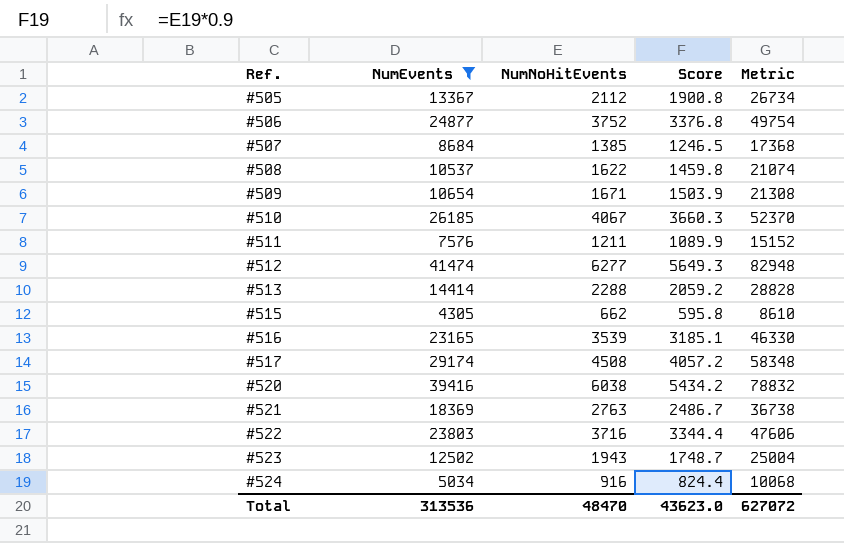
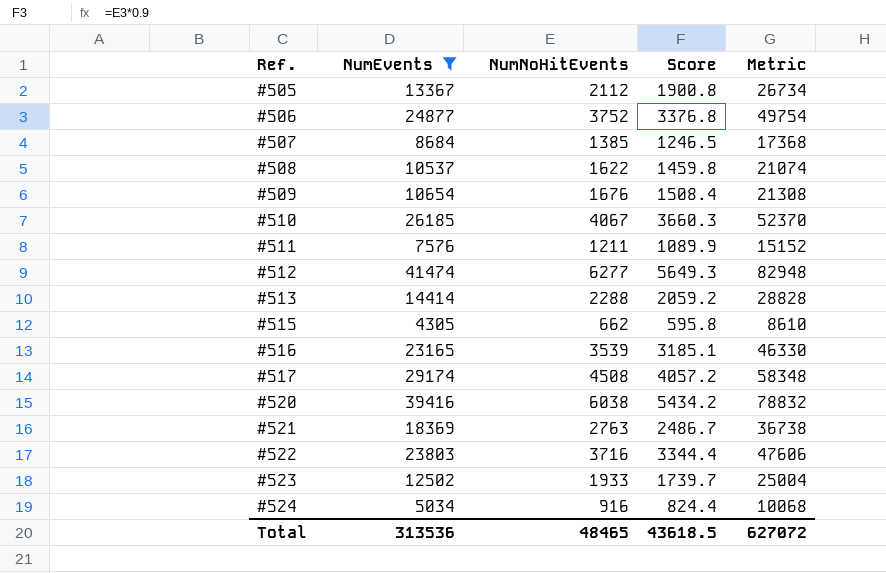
#509 | NumNoHitEvents: 1671 -> 1676
#509 | Score: 1503.9 -> 1508.4
#523 | NumNoHitEvents: 1943 -> 1933
#523 | Score: 1748.7 -> 1739.7
Total | NumNoHitEvents: 48470 -> 48465
Total | Score: 43623.0 -> 43618.5

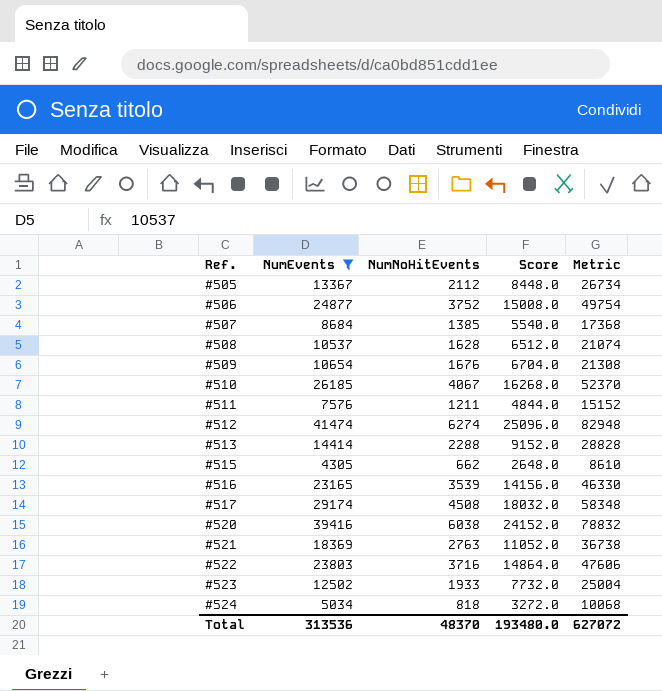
column Score | formula: [NumNoHitEvents] * 0.9 -> [NumNoHitEvents] * 4
#508 | NumNoHitEvents: 1622 -> 1628
#512 | NumNoHitEvents: 6277 -> 6274
#524 | NumNoHitEvents: 916 -> 818
Total | NumNoHitEvents: 48465 -> 48370
Total | Score: 43618.5 -> 193480.0

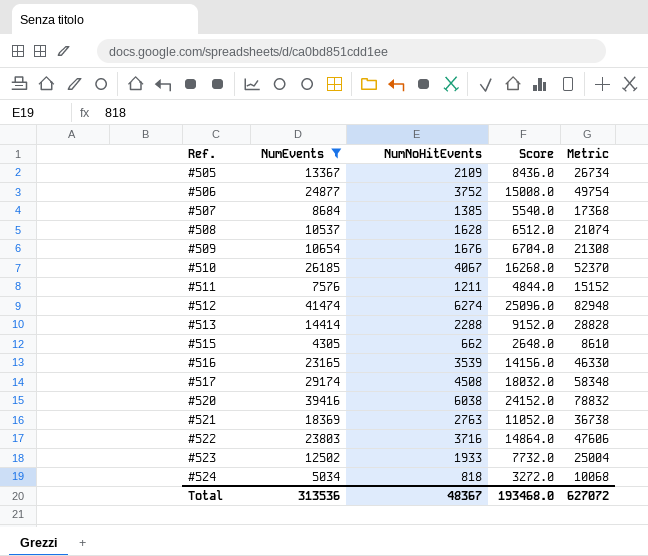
#505 | NumNoHitEvents: 2112 -> 2109
#505 | Score: 8448.0 -> 8436.0
Total | NumNoHitEvents: 48370 -> 48367
Total | Score: 193480.0 -> 193468.0

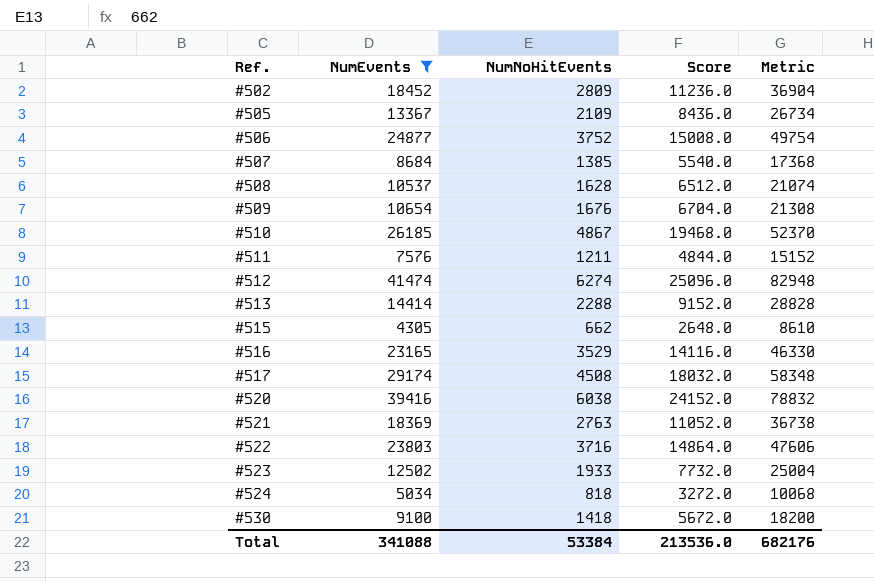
row #502: none -> 18452 | 2809 | 11236.0 | 36904
#510 | NumNoHitEvents: 4067 -> 4867
#510 | Score: 16268.0 -> 19468.0
#516 | NumNoHitEvents: 3539 -> 3529
#516 | Score: 14156.0 -> 14116.0
row #530: none -> 9100 | 1418 | 5672.0 | 18200
Total | NumEvents: 313536 -> 341088
Total | NumNoHitEvents: 48367 -> 53384
Total | Score: 193468.0 -> 213536.0
Total | Metric: 627072 -> 682176

